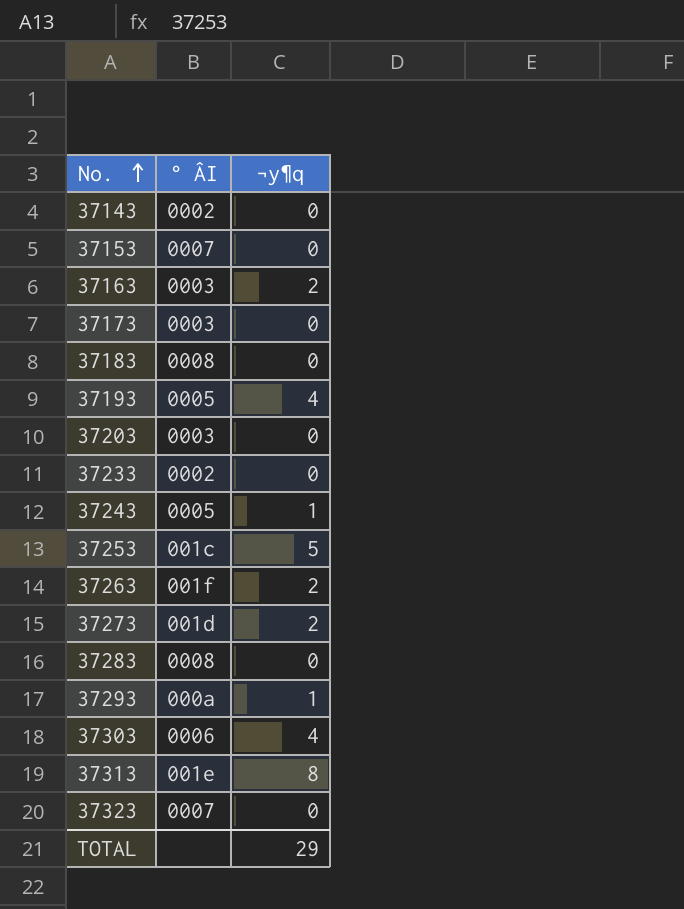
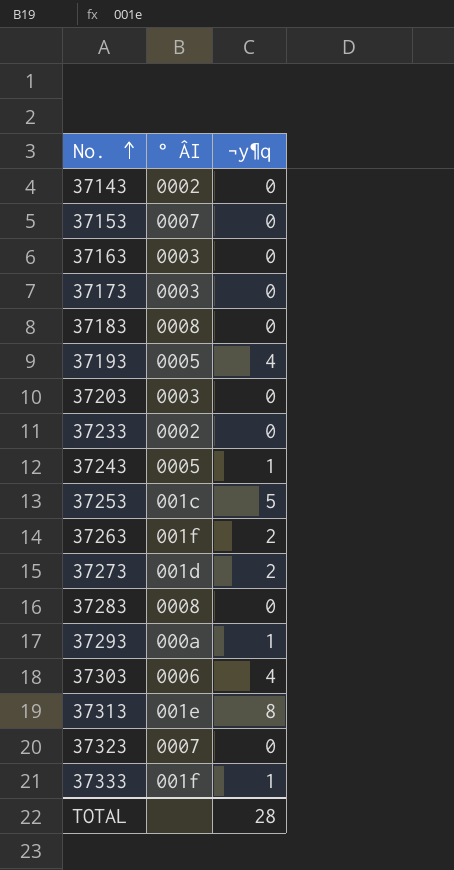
37163 | ¬y¶q: 2 -> 0
row 37333: none -> 001f | 1
TOTAL | ¬y¶q: 29 -> 28

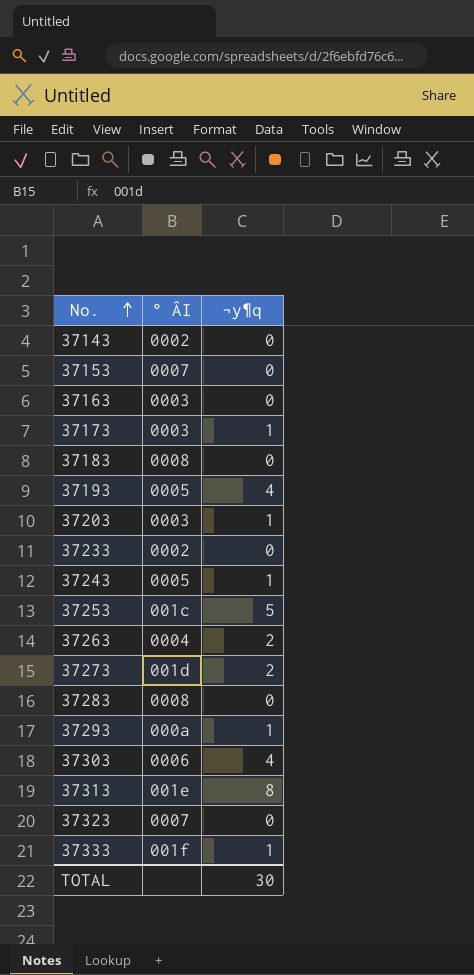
37173 | ¬y¶q: 0 -> 1
37203 | ¬y¶q: 0 -> 1
37263 | ° ÂI: 001f -> 0004
TOTAL | ¬y¶q: 28 -> 30

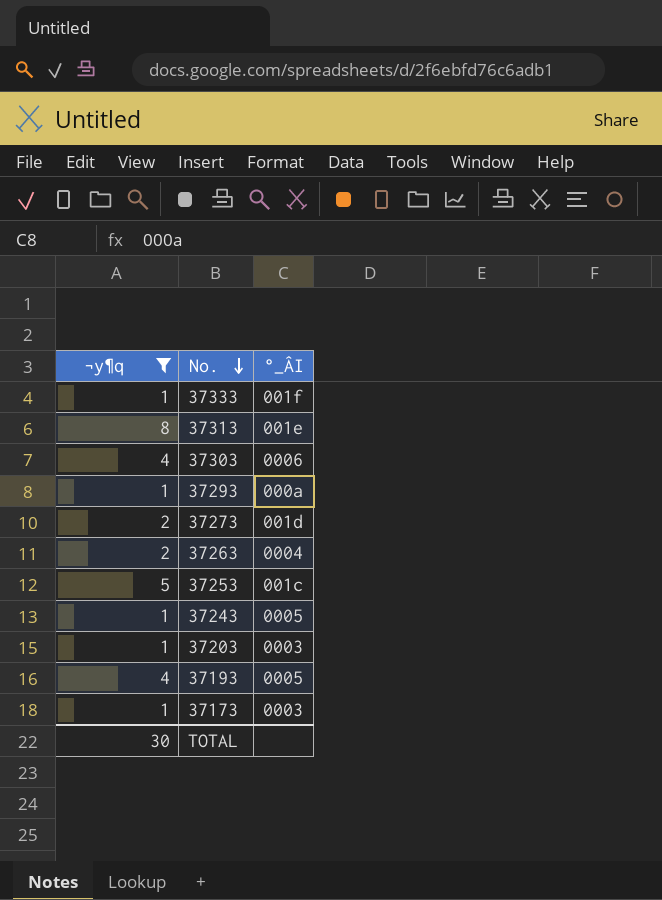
filter: none -> ¬y¶q != 0
row order: No. ascending -> No. descending
column ¬y¶q | position: 3 -> 1
column name: ° ÂI -> °_ÂI

